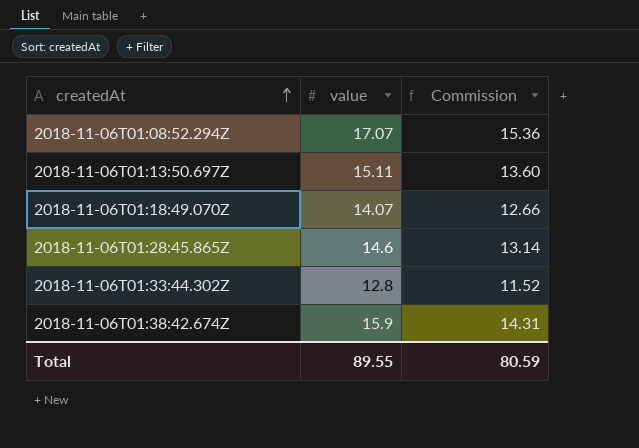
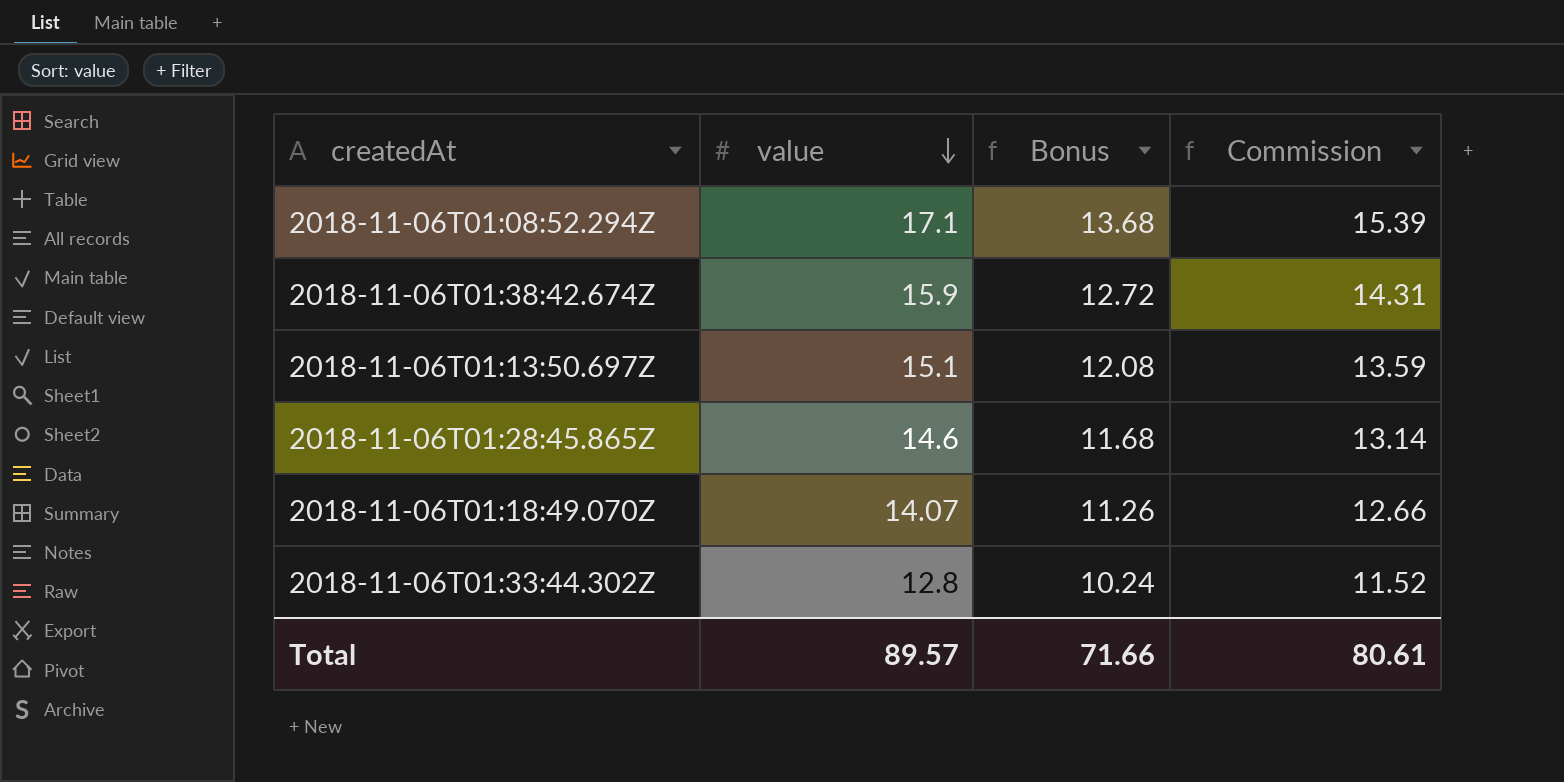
row order: createdAt ascending -> value descending
column Bonus | formula: none -> [value] * 0.8
2018-11-06T01:08:52.294Z | value: 17.07 -> 17.1
2018-11-06T01:08:52.294Z | Commission: 15.36 -> 15.39
2018-11-06T01:13:50.697Z | value: 15.11 -> 15.1
2018-11-06T01:13:50.697Z | Commission: 13.60 -> 13.59
Total | value: 89.55 -> 89.57
Total | Commission: 80.59 -> 80.61

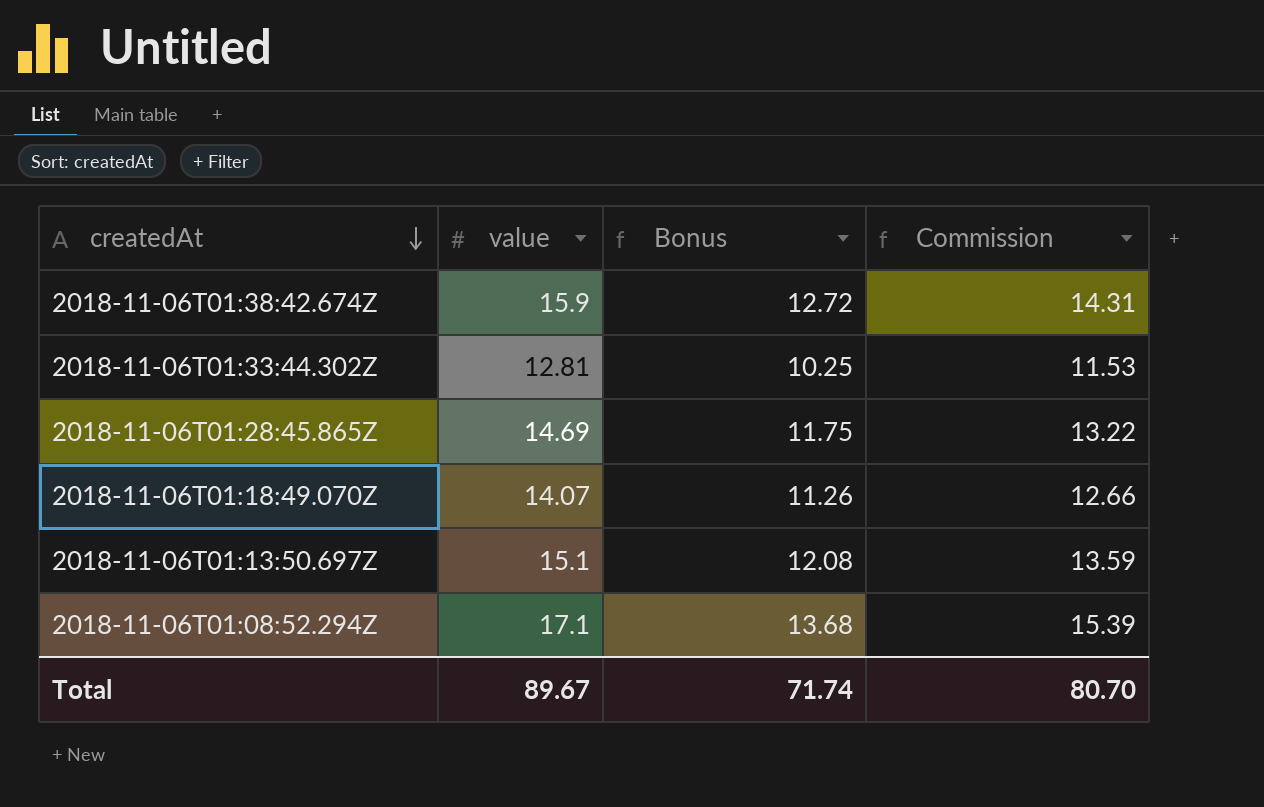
row order: value descending -> createdAt descending
2018-11-06T01:33:44.302Z | value: 12.8 -> 12.81
2018-11-06T01:33:44.302Z | Bonus: 10.24 -> 10.25
2018-11-06T01:33:44.302Z | Commission: 11.52 -> 11.53
2018-11-06T01:28:45.865Z | value: 14.6 -> 14.69
2018-11-06T01:28:45.865Z | Bonus: 11.68 -> 11.75
2018-11-06T01:28:45.865Z | Commission: 13.14 -> 13.22
Total | value: 89.57 -> 89.67
Total | Bonus: 71.66 -> 71.74
Total | Commission: 80.61 -> 80.70

